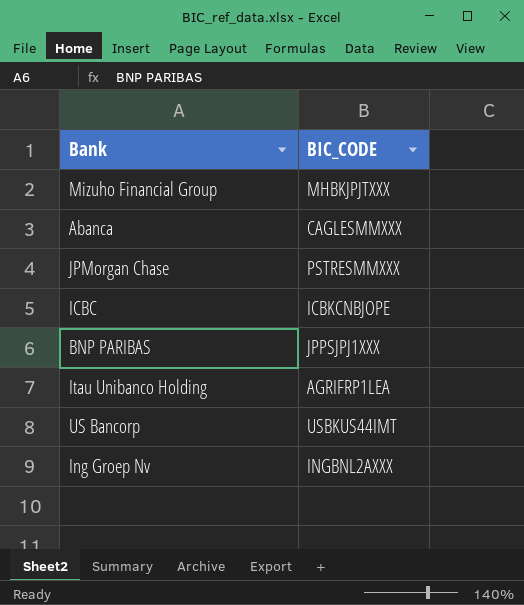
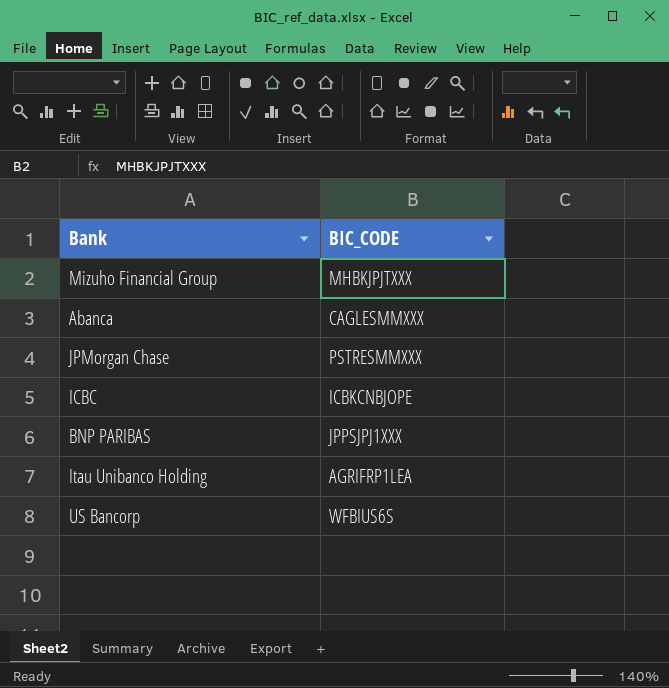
row Ing Groep Nv: INGBNL2AXXX -> none
US Bancorp | BIC_CODE: USBKUS44IMT -> WFBIUS6S

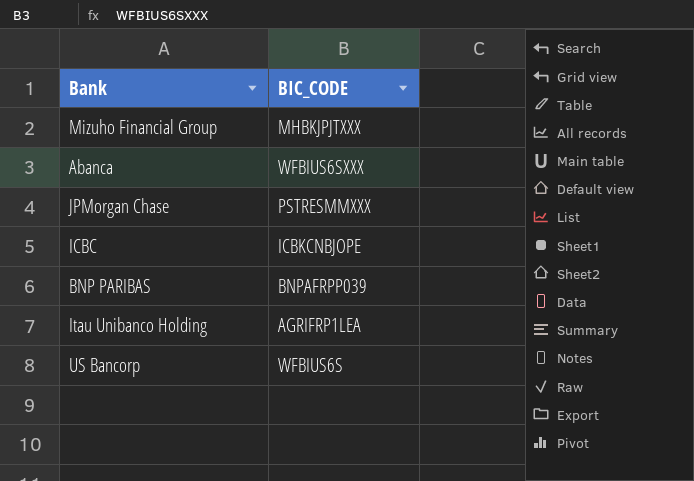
Abanca | BIC_CODE: CAGLESMMXXX -> WFBIUS6SXXX
BNP PARIBAS | BIC_CODE: JPPSJPJ1XXX -> BNPAFRPP039

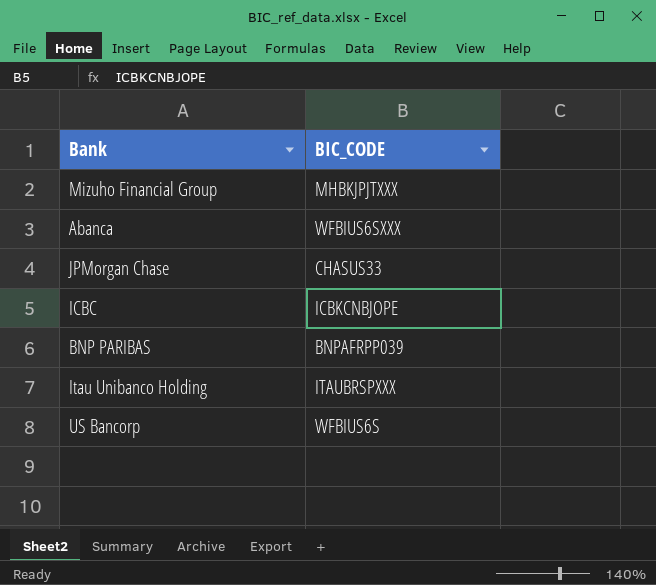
JPMorgan Chase | BIC_CODE: PSTRESMMXXX -> CHASUS33
Itau Unibanco Holding | BIC_CODE: AGRIFRP1LEA -> ITAUBRSPXXX

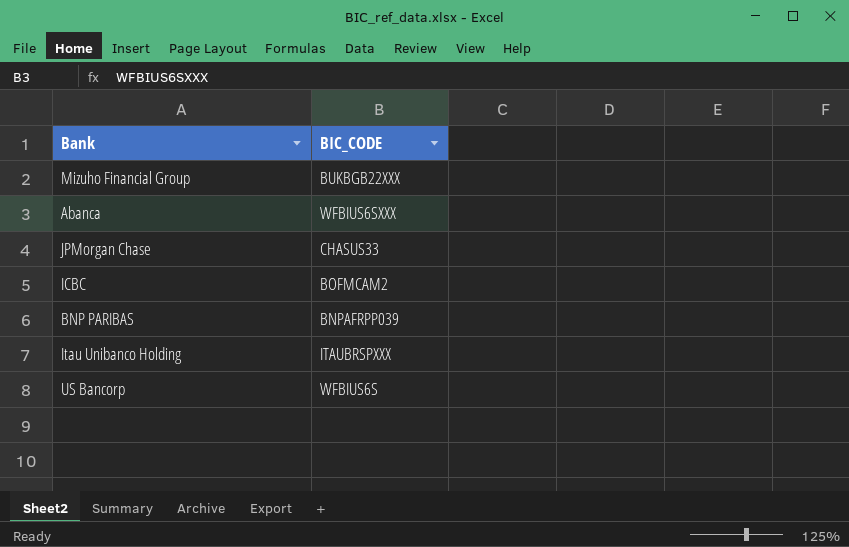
Mizuho Financial Group | BIC_CODE: MHBKJPJTXXX -> BUKBGB22XXX
ICBC | BIC_CODE: ICBKCNBJOPE -> BOFMCAM2

